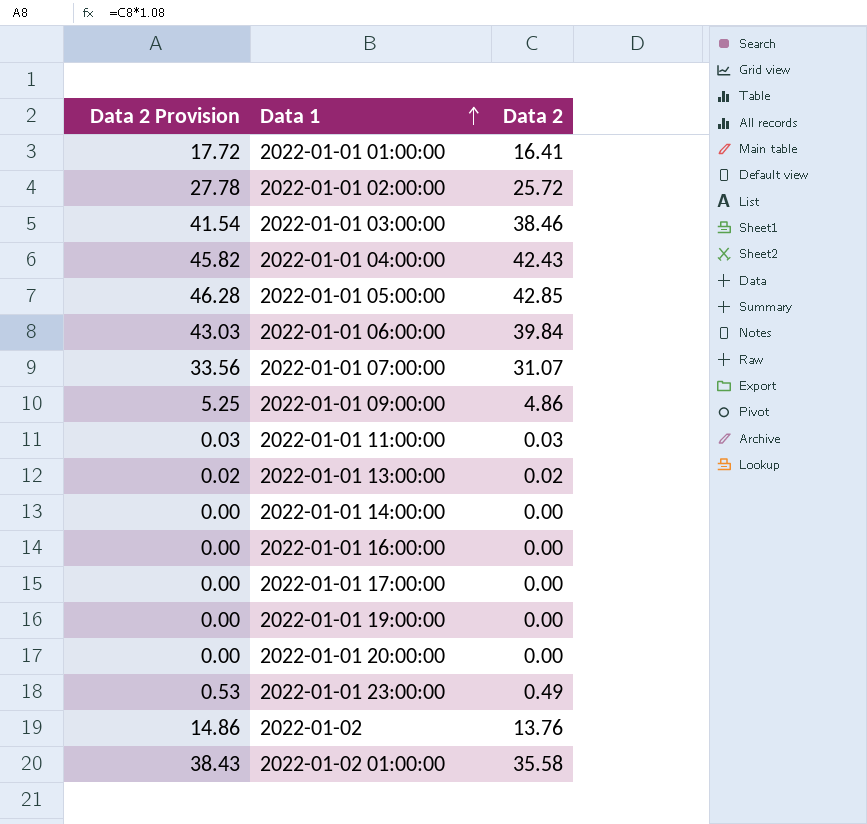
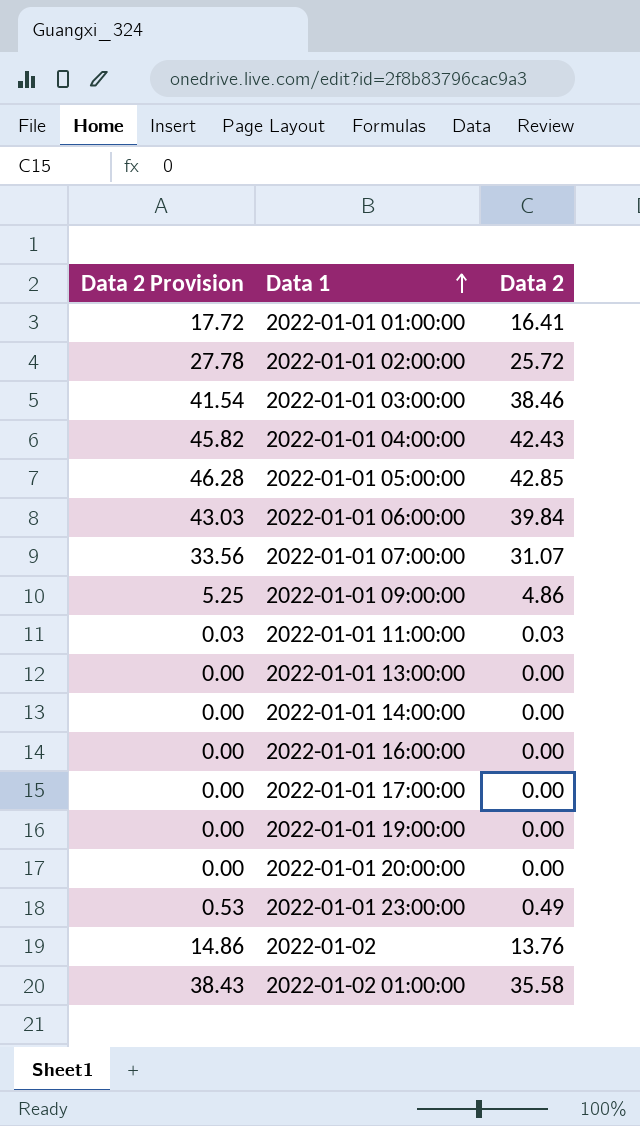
2022-01-01 13:00:00 | Data 2 Provision: 0.02 -> 0.00
2022-01-01 13:00:00 | Data 2: 0.02 -> 0.00

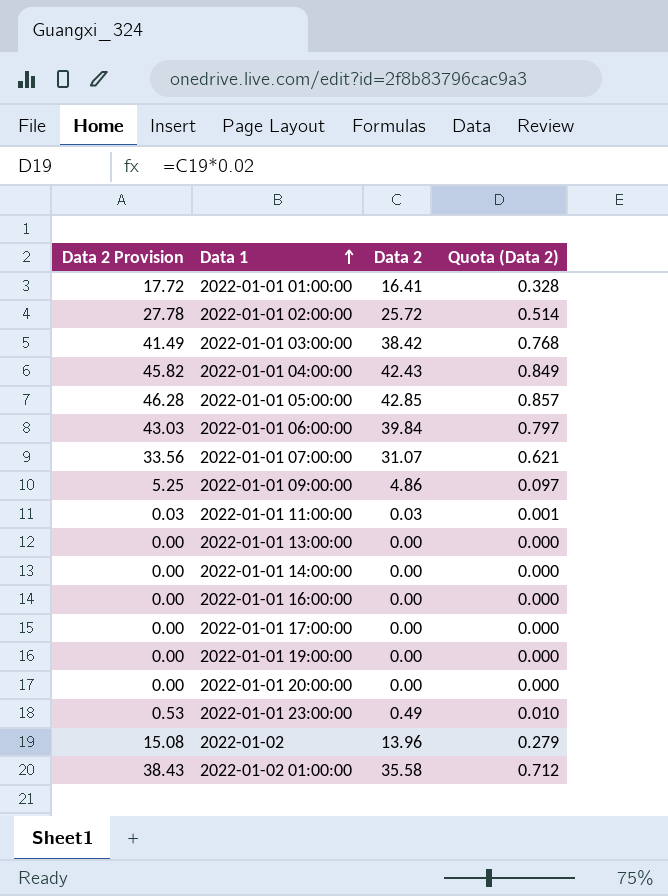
column Quota (Data 2) | formula: none -> [Data 2] * 0.02
2022-01-01 03:00:00 | Data 2 Provision: 41.54 -> 41.49
2022-01-01 03:00:00 | Data 2: 38.46 -> 38.42
2022-01-02 | Data 2 Provision: 14.86 -> 15.08
2022-01-02 | Data 2: 13.76 -> 13.96

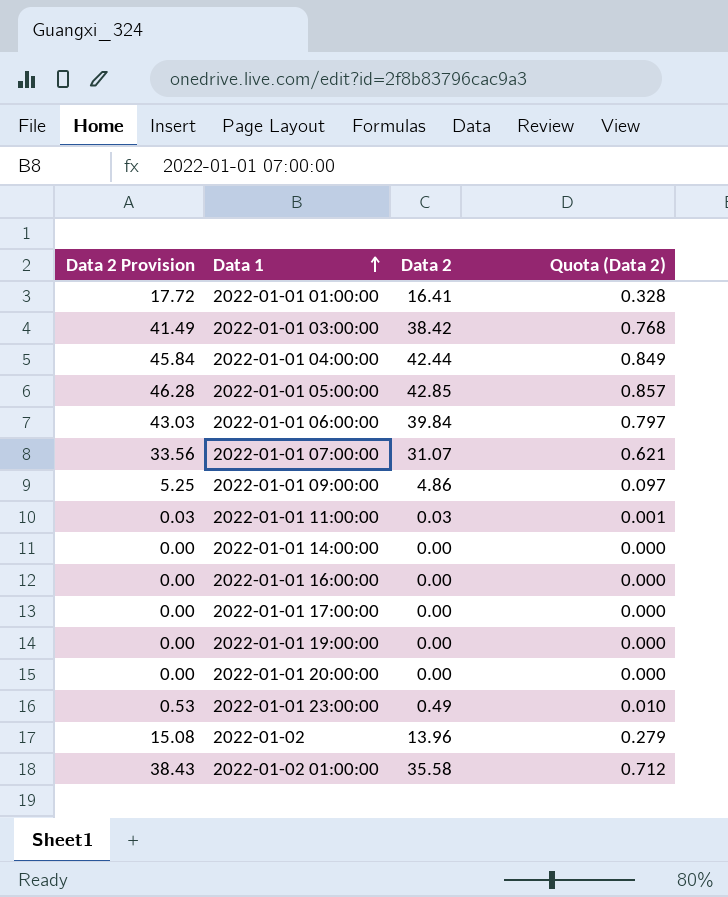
row 2022-01-01 02:00:00: 27.78 | 25.72 | 0.514 -> none
row 2022-01-01 13:00:00: 0.00 | 0.00 | 0.000 -> none
2022-01-01 04:00:00 | Data 2 Provision: 45.82 -> 45.84
2022-01-01 04:00:00 | Data 2: 42.43 -> 42.44

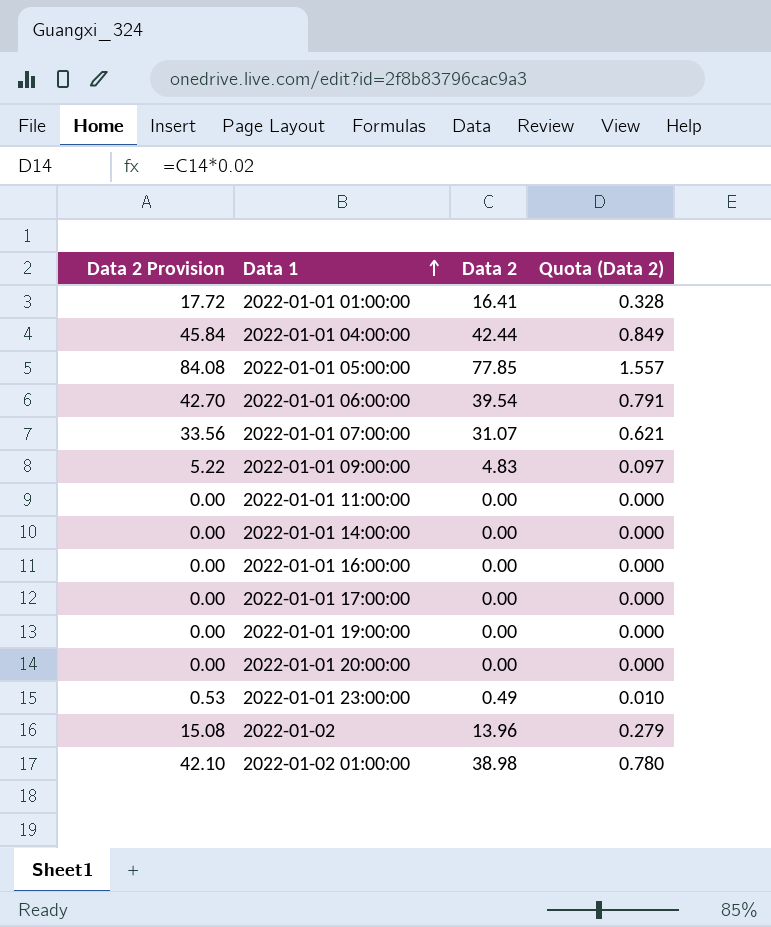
row 2022-01-01 03:00:00: 41.49 | 38.42 | 0.768 -> none
2022-01-01 05:00:00 | Data 2 Provision: 46.28 -> 84.08
2022-01-01 05:00:00 | Data 2: 42.85 -> 77.85
2022-01-01 05:00:00 | Quota (Data 2): 0.857 -> 1.557
2022-01-01 06:00:00 | Data 2 Provision: 43.03 -> 42.70
2022-01-01 06:00:00 | Data 2: 39.84 -> 39.54
2022-01-01 06:00:00 | Quota (Data 2): 0.797 -> 0.791
2022-01-01 09:00:00 | Data 2 Provision: 5.25 -> 5.22
2022-01-01 09:00:00 | Data 2: 4.86 -> 4.83
2022-01-01 11:00:00 | Data 2 Provision: 0.03 -> 0.00
2022-01-01 11:00:00 | Data 2: 0.03 -> 0.00
2022-01-01 11:00:00 | Quota (Data 2): 0.001 -> 0.000
2022-01-02 01:00:00 | Data 2 Provision: 38.43 -> 42.10
2022-01-02 01:00:00 | Data 2: 35.58 -> 38.98
2022-01-02 01:00:00 | Quota (Data 2): 0.712 -> 0.780

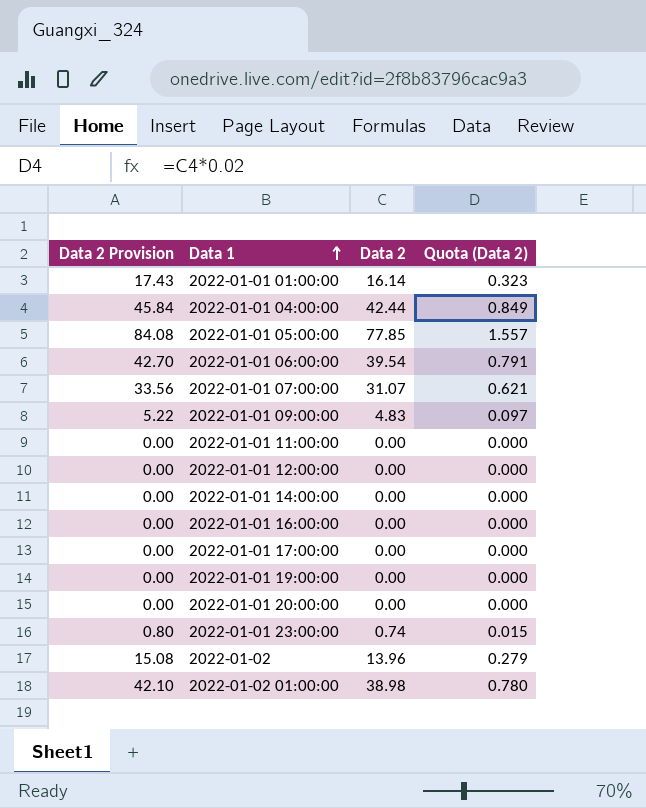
2022-01-01 01:00:00 | Data 2 Provision: 17.72 -> 17.43
2022-01-01 01:00:00 | Data 2: 16.41 -> 16.14
2022-01-01 01:00:00 | Quota (Data 2): 0.328 -> 0.323
row 2022-01-01 12:00:00: none -> 0.00 | 0.00 | 0.000
2022-01-01 23:00:00 | Data 2 Provision: 0.53 -> 0.80
2022-01-01 23:00:00 | Data 2: 0.49 -> 0.74
2022-01-01 23:00:00 | Quota (Data 2): 0.010 -> 0.015

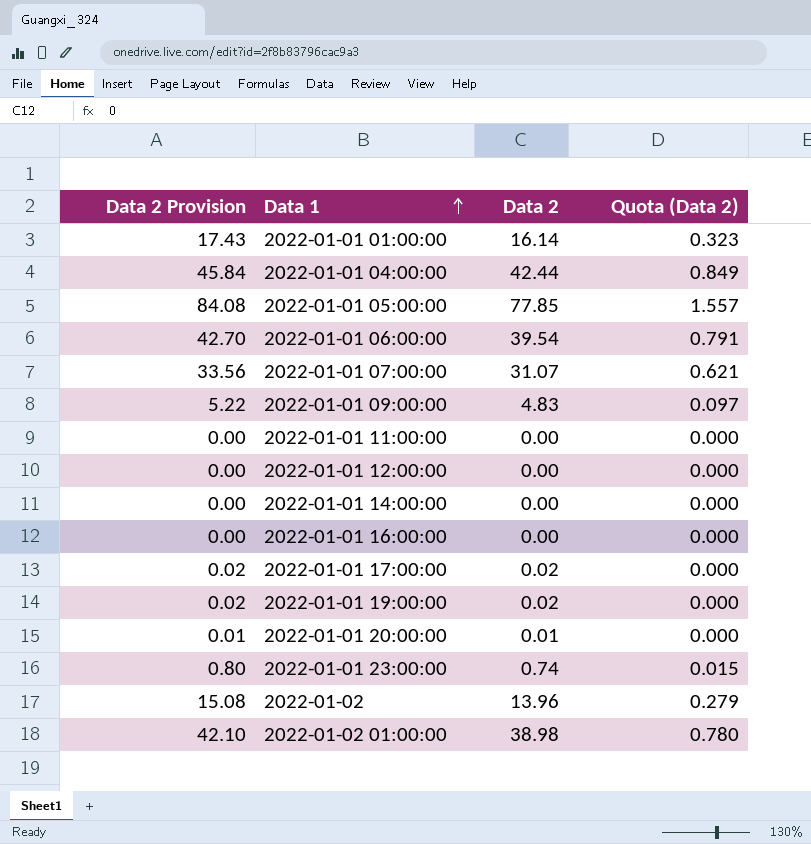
2022-01-01 17:00:00 | Data 2 Provision: 0.00 -> 0.02
2022-01-01 17:00:00 | Data 2: 0.00 -> 0.02
2022-01-01 19:00:00 | Data 2 Provision: 0.00 -> 0.02
2022-01-01 19:00:00 | Data 2: 0.00 -> 0.02
2022-01-01 20:00:00 | Data 2 Provision: 0.00 -> 0.01
2022-01-01 20:00:00 | Data 2: 0.00 -> 0.01

